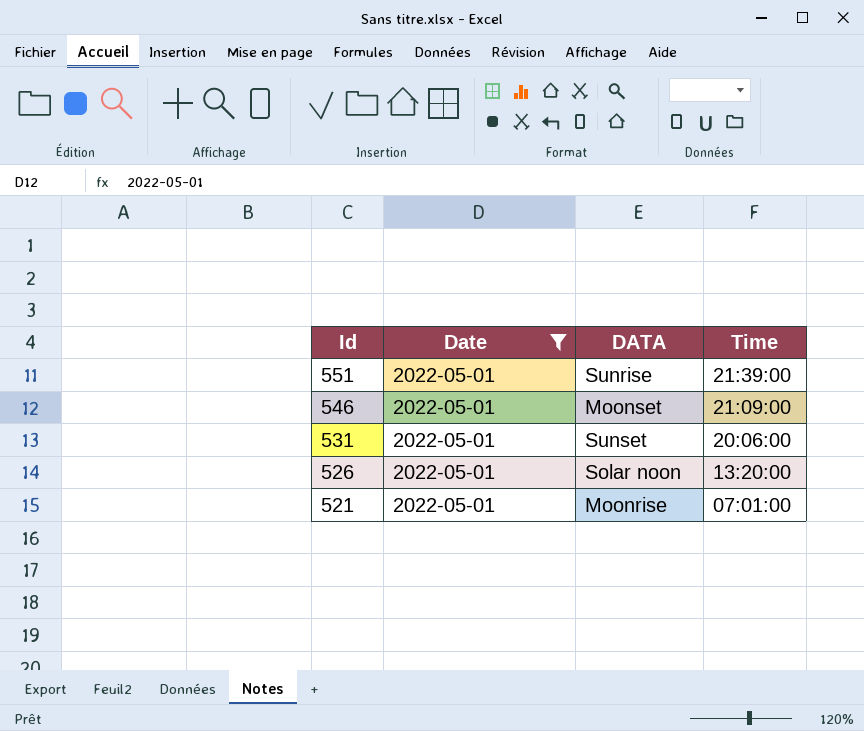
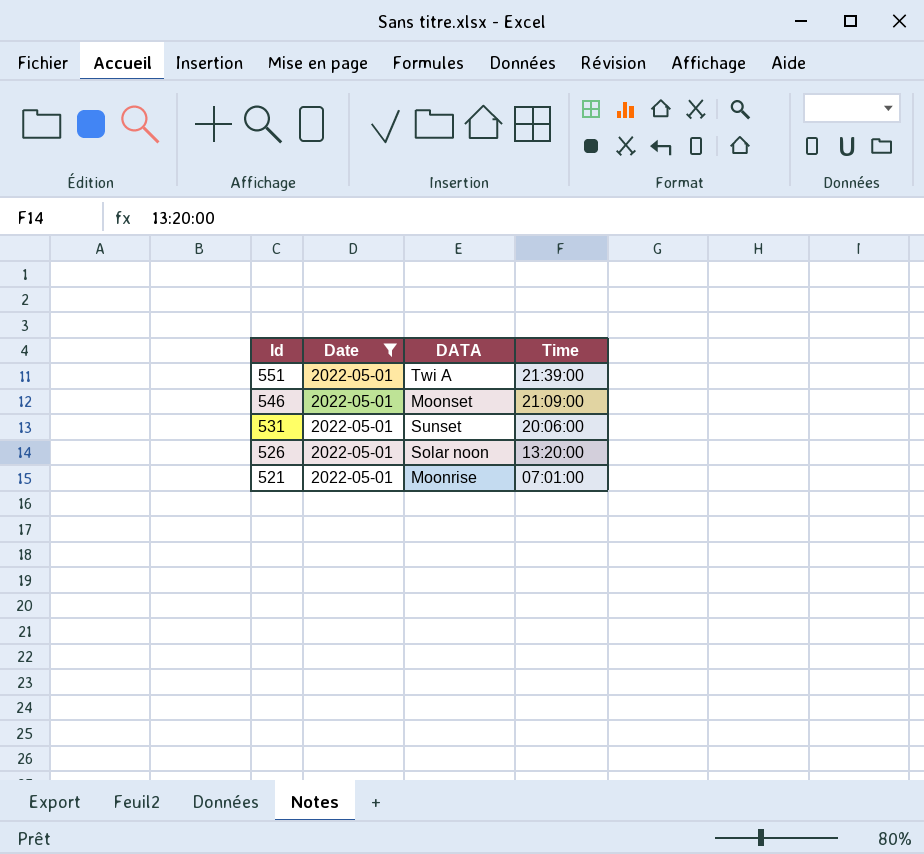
551 | DATA: Sunrise -> Twi A

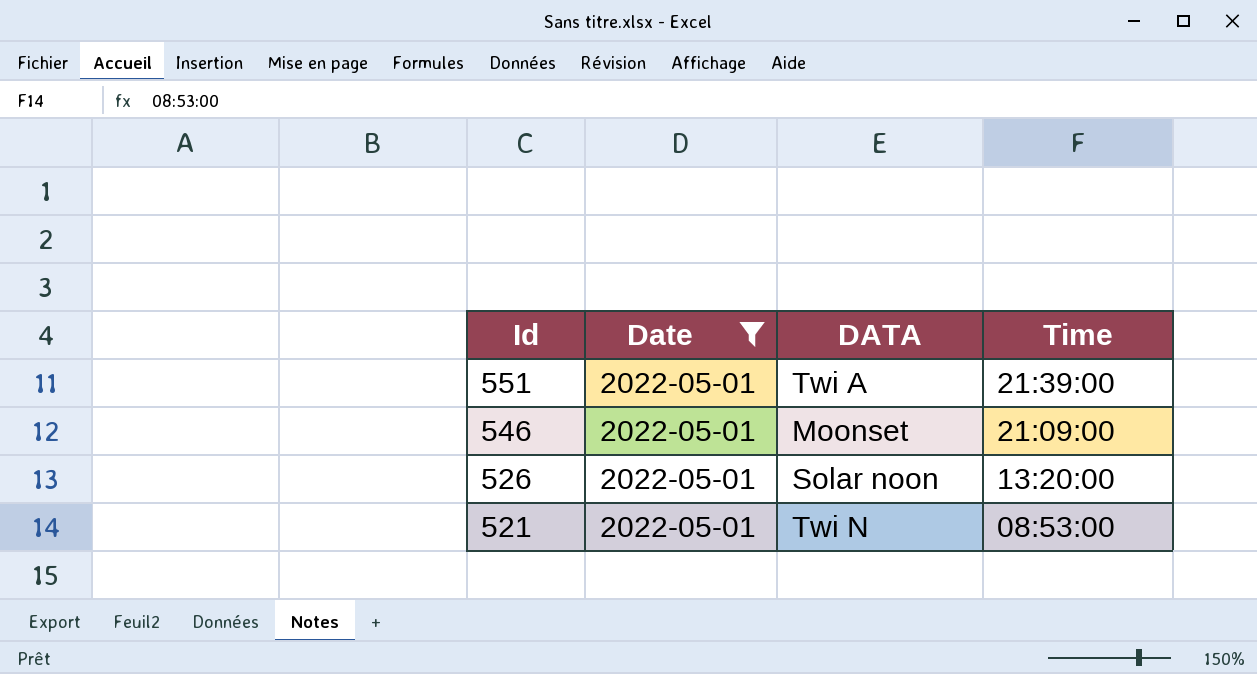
row 531: 2022-05-01 | Sunset | 20:06:00 -> none
521 | DATA: Moonrise -> Twi N
521 | Time: 07:01:00 -> 08:53:00

